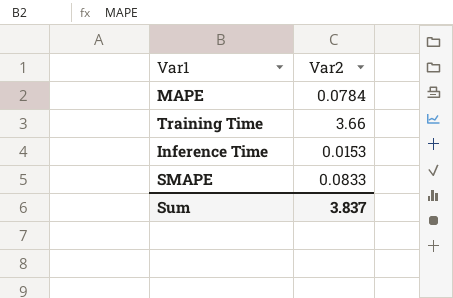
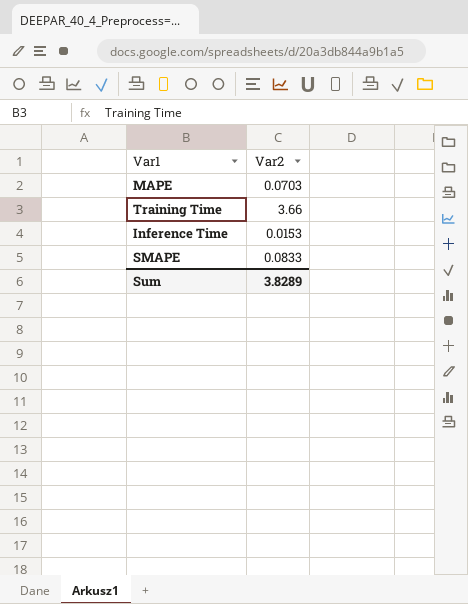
MAPE | Var2: 0.0784 -> 0.0703
Sum | Var2: 3.837 -> 3.8289

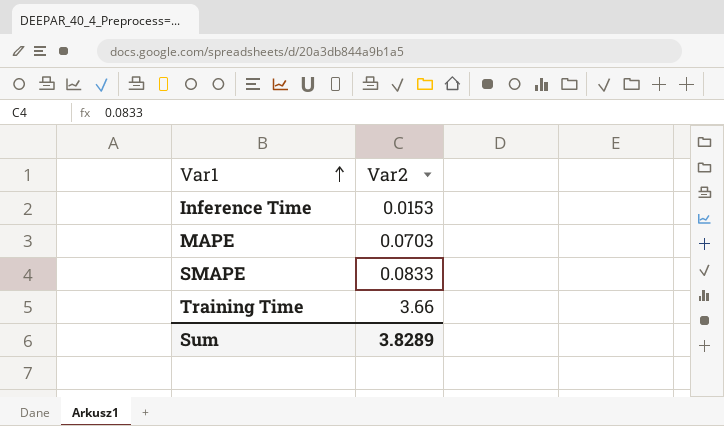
row order: none -> Var1 ascending

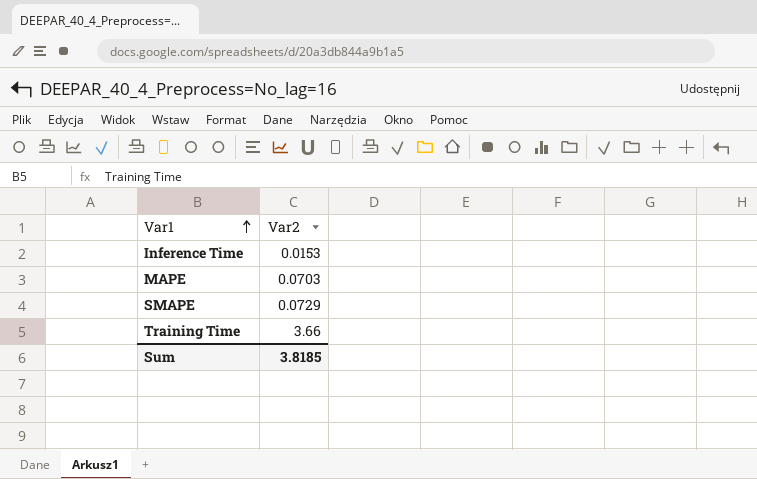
SMAPE | Var2: 0.0833 -> 0.0729
Sum | Var2: 3.8289 -> 3.8185

